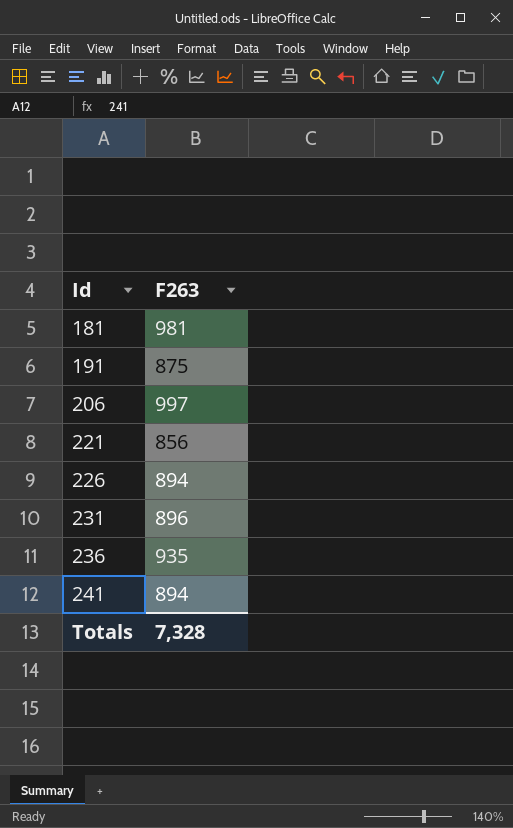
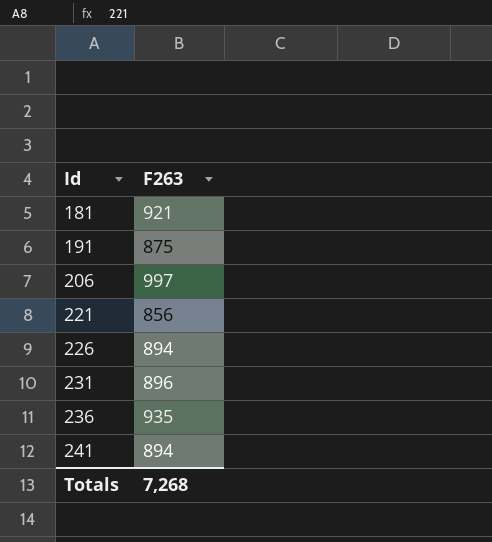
181 | F263: 981 -> 921
Totals | F263: 7,328 -> 7,268

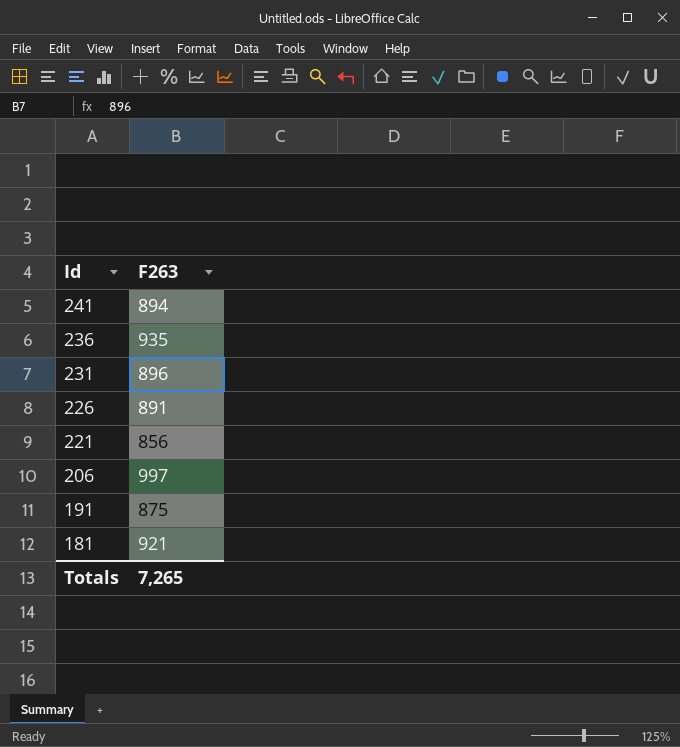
row order: Id ascending -> Id descending
226 | F263: 894 -> 891
Totals | F263: 7,268 -> 7,265

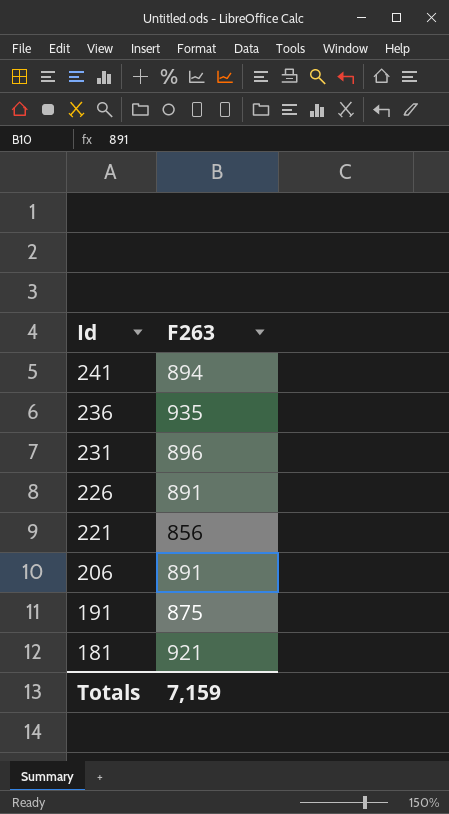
206 | F263: 997 -> 891
Totals | F263: 7,265 -> 7,159

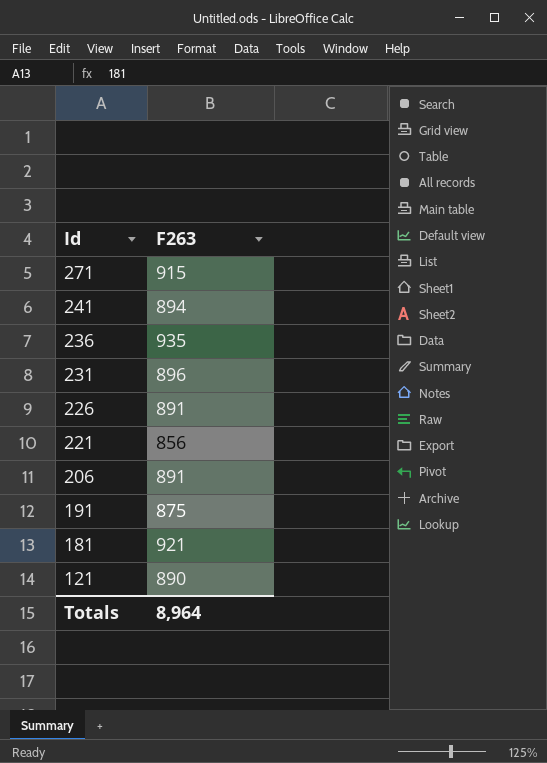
row 271: none -> 915
row 121: none -> 890
Totals | F263: 7,159 -> 8,964

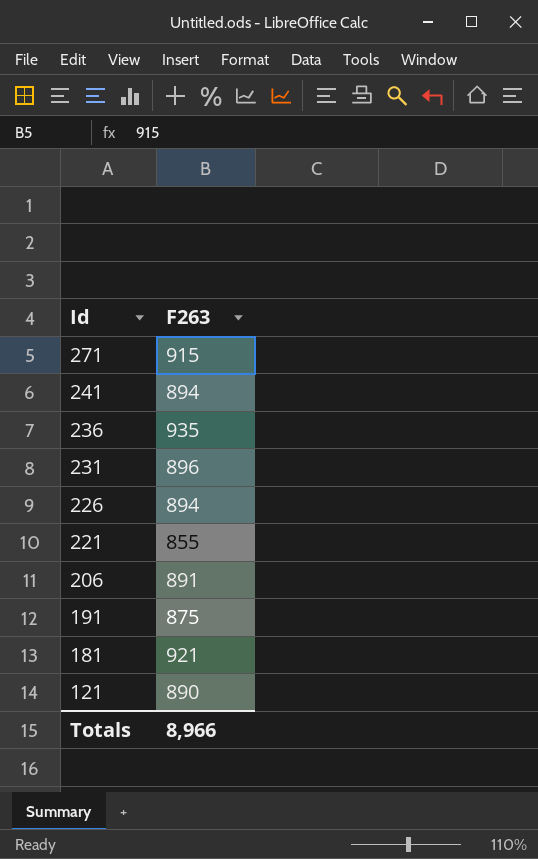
226 | F263: 891 -> 894
221 | F263: 856 -> 855
Totals | F263: 8,964 -> 8,966

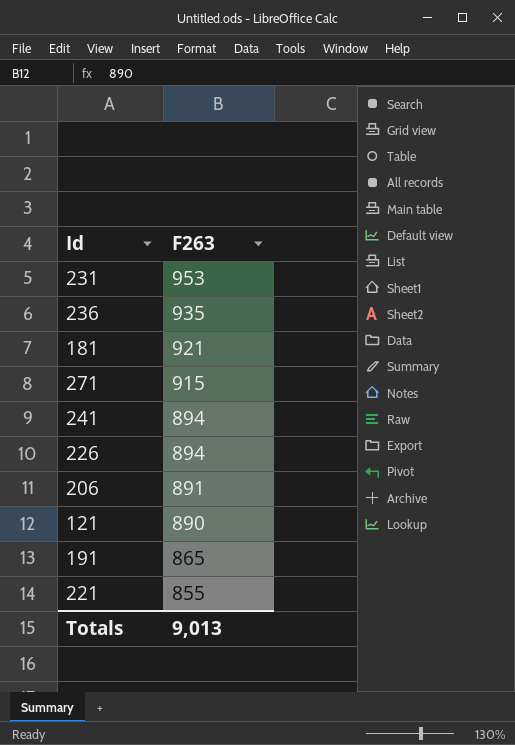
row order: Id descending -> F263 descending
231 | F263: 896 -> 953
191 | F263: 875 -> 865
Totals | F263: 8,966 -> 9,013

